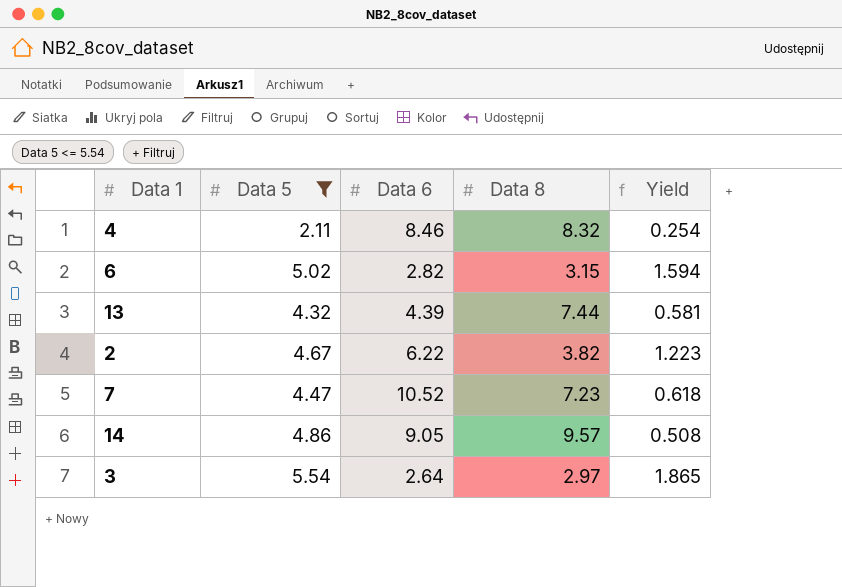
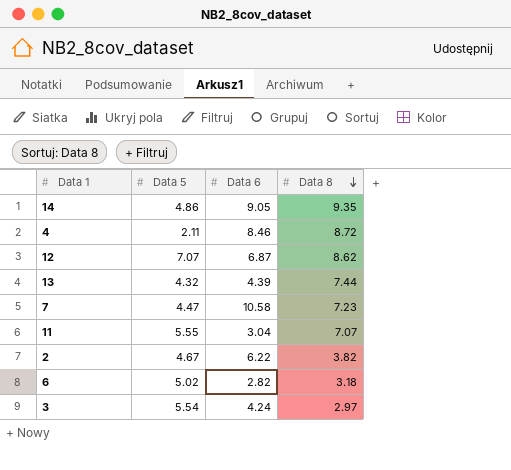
filter: Data 5 <= 5.54 -> none
row order: none -> Data 8 descending
column Yield | formula: [Data 5] / [Data 8] -> none
14 | Data 8: 9.57 -> 9.35
4 | Data 8: 8.32 -> 8.72
7 | Data 6: 10.52 -> 10.58
6 | Data 8: 3.15 -> 3.18
3 | Data 6: 2.64 -> 4.24

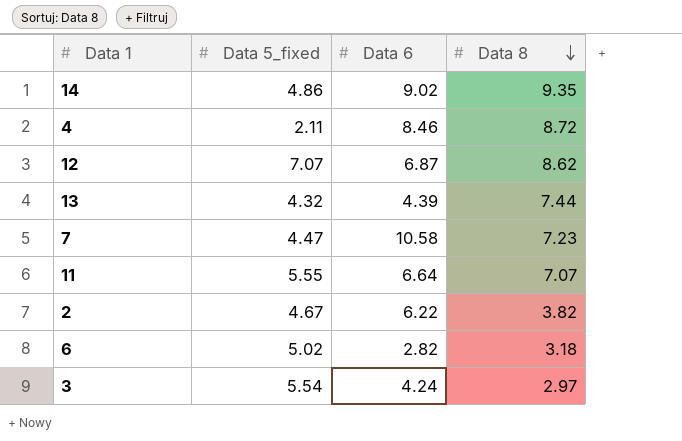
column name: Data 5 -> Data 5_fixed
14 | Data 6: 9.05 -> 9.02
11 | Data 6: 3.04 -> 6.64

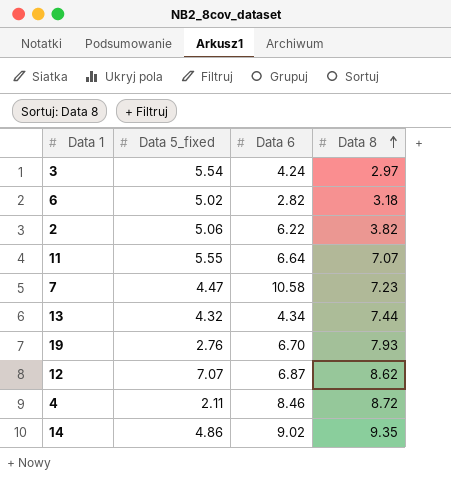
row order: Data 8 descending -> Data 8 ascending
2 | Data 5_fixed: 4.67 -> 5.06
13 | Data 6: 4.39 -> 4.34
row 19: none -> 2.76 | 6.70 | 7.93

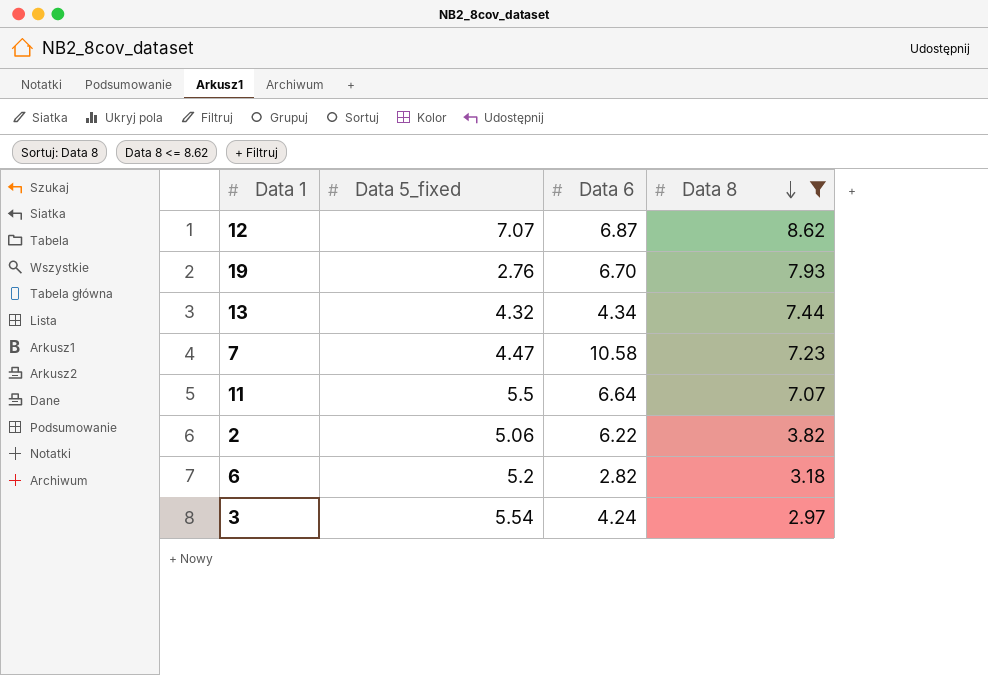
filter: none -> Data 8 <= 8.62
row order: Data 8 ascending -> Data 8 descending
11 | Data 5_fixed: 5.55 -> 5.5
6 | Data 5_fixed: 5.02 -> 5.2

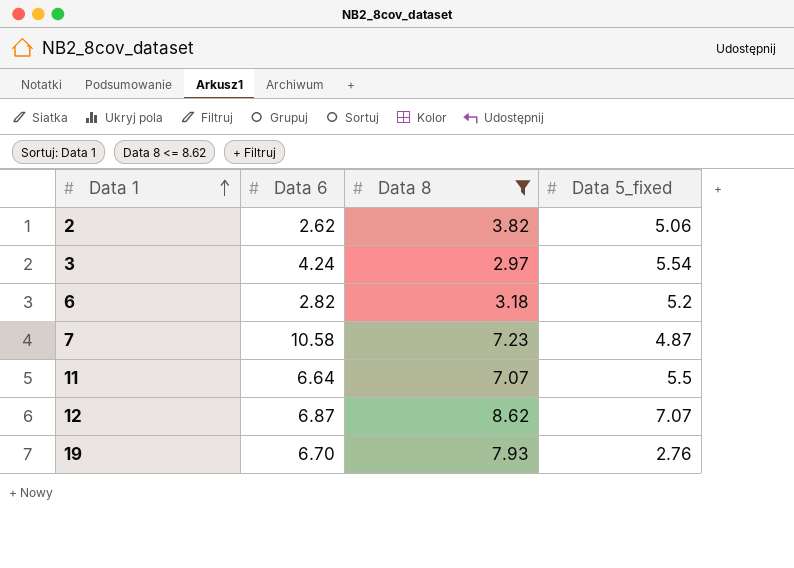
row order: Data 8 descending -> Data 1 ascending
column Data 5_fixed | position: 2 -> 4
row 13: 4.32 | 4.34 | 7.44 -> none
2 | Data 6: 6.22 -> 2.62
7 | Data 5_fixed: 4.47 -> 4.87

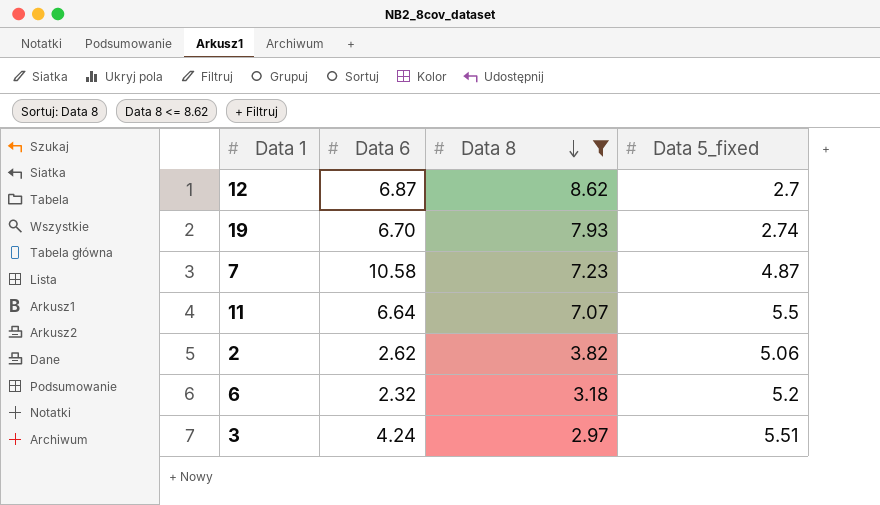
row order: Data 1 ascending -> Data 8 descending
12 | Data 5_fixed: 7.07 -> 2.7
19 | Data 5_fixed: 2.76 -> 2.74
6 | Data 6: 2.82 -> 2.32
3 | Data 5_fixed: 5.54 -> 5.51

